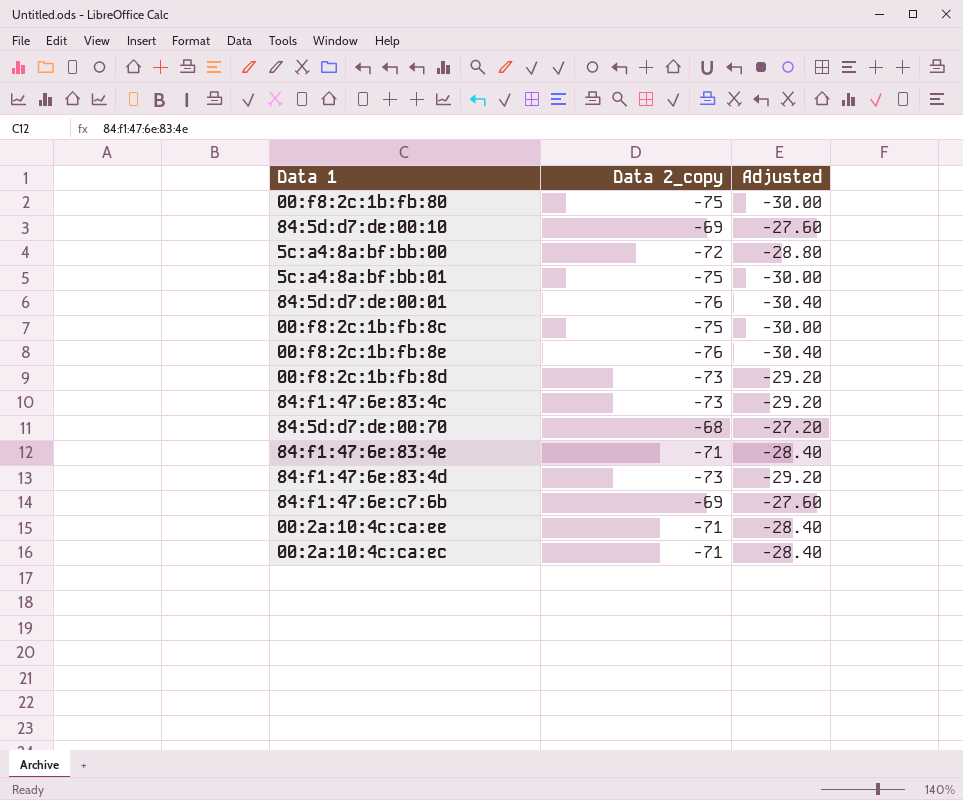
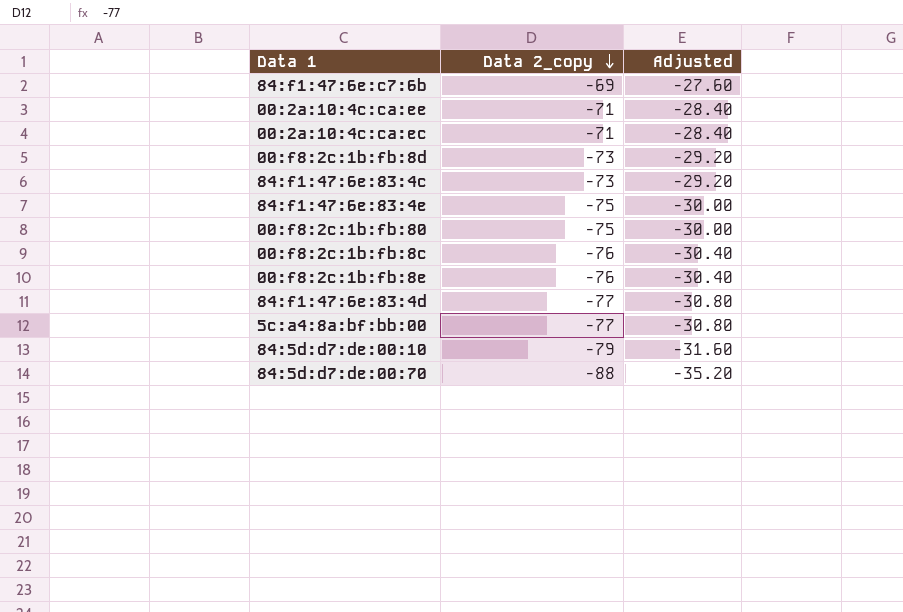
row order: none -> Data 2_copy descending
row 5c:a4:8a:bf:bb:01: -75 | -30.00 -> none
row 84:5d:d7:de:00:01: -76 | -30.40 -> none
84:f1:47:6e:83:4e | Data 2_copy: -71 -> -75
84:f1:47:6e:83:4e | Adjusted: -28.40 -> -30.00
00:f8:2c:1b:fb:8c | Data 2_copy: -75 -> -76
00:f8:2c:1b:fb:8c | Adjusted: -30.00 -> -30.40
84:f1:47:6e:83:4d | Data 2_copy: -73 -> -77
84:f1:47:6e:83:4d | Adjusted: -29.20 -> -30.80
5c:a4:8a:bf:bb:00 | Data 2_copy: -72 -> -77
5c:a4:8a:bf:bb:00 | Adjusted: -28.80 -> -30.80
84:5d:d7:de:00:10 | Data 2_copy: -69 -> -79
84:5d:d7:de:00:10 | Adjusted: -27.60 -> -31.60
84:5d:d7:de:00:70 | Data 2_copy: -68 -> -88
84:5d:d7:de:00:70 | Adjusted: -27.20 -> -35.20

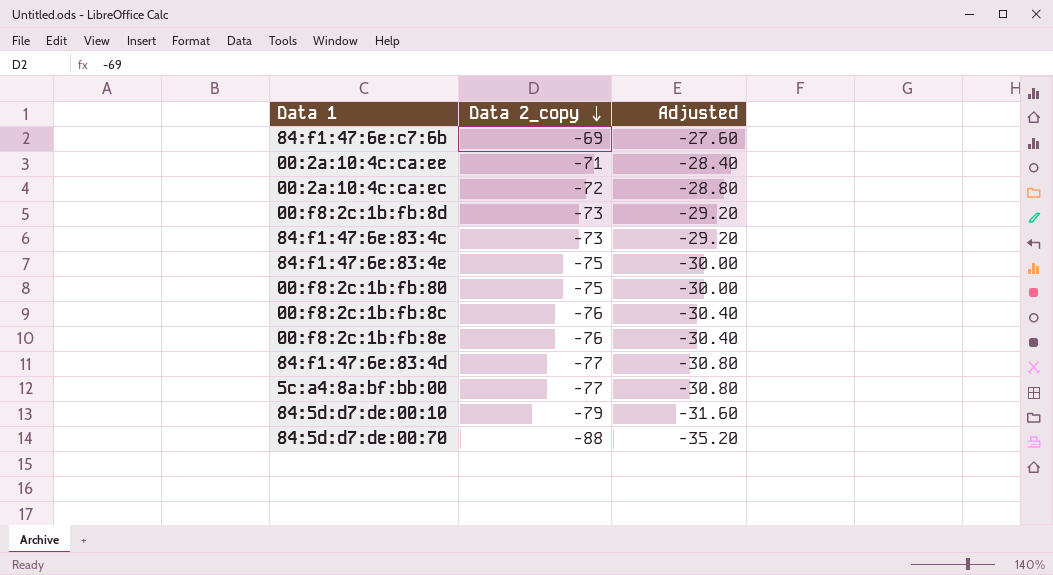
00:2a:10:4c:ca:ec | Data 2_copy: -71 -> -72
00:2a:10:4c:ca:ec | Adjusted: -28.40 -> -28.80

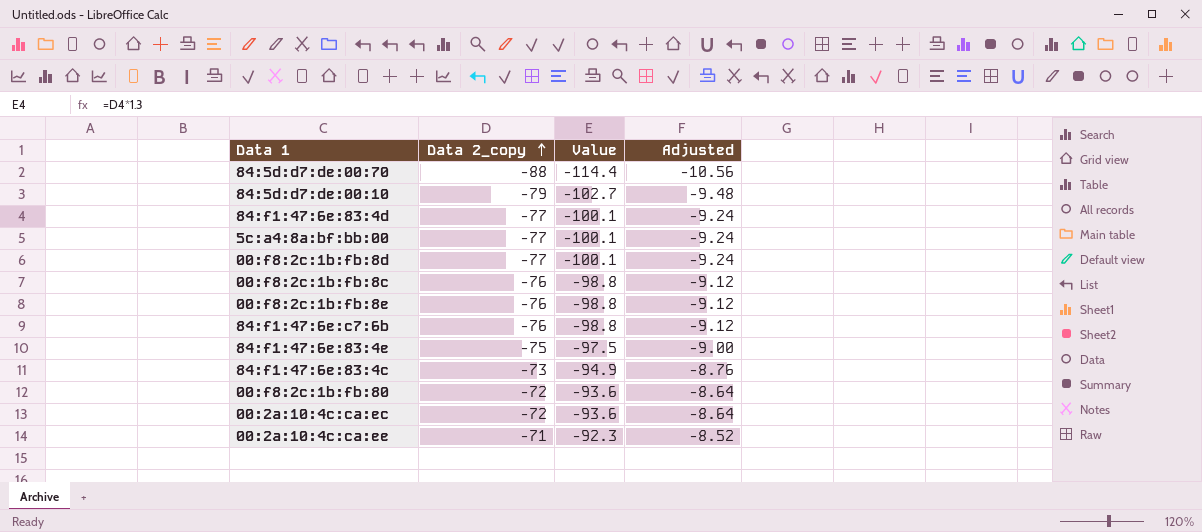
row order: Data 2_copy descending -> Data 2_copy ascending
column Value | formula: none -> [Data 2_copy] * 1.3
column Adjusted | formula: [Data 2_copy] * 0.4 -> [Data 2_copy] * 0.12
00:f8:2c:1b:fb:8d | Data 2_copy: -73 -> -77
84:f1:47:6e:c7:6b | Data 2_copy: -69 -> -76
00:f8:2c:1b:fb:80 | Data 2_copy: -75 -> -72

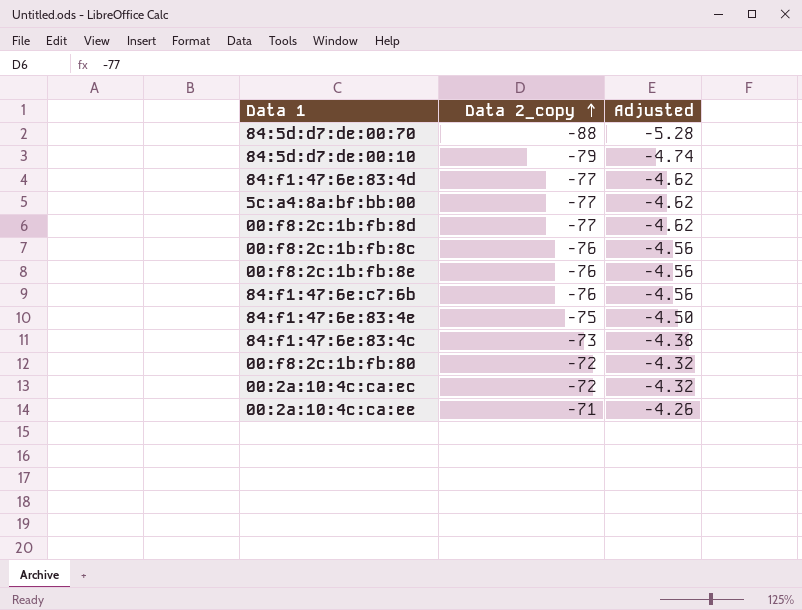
column Value | formula: [Data 2_copy] * 1.3 -> none
column Adjusted | formula: [Data 2_copy] * 0.12 -> [Data 2_copy] * 0.06

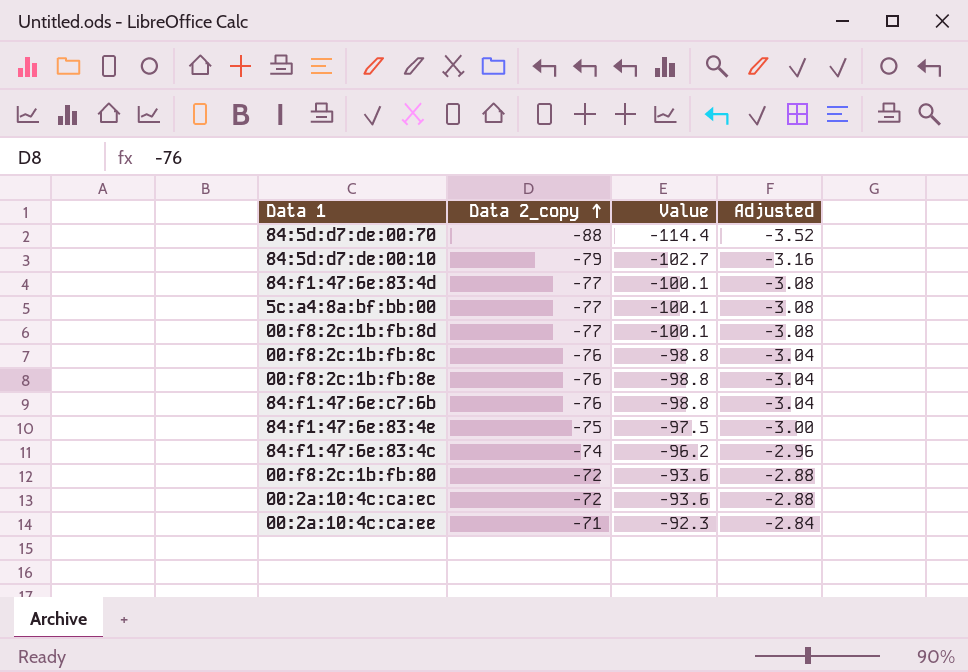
column Value | formula: none -> [Data 2_copy] * 1.3
column Adjusted | formula: [Data 2_copy] * 0.06 -> [Data 2_copy] * 0.04
84:f1:47:6e:83:4c | Data 2_copy: -73 -> -74

